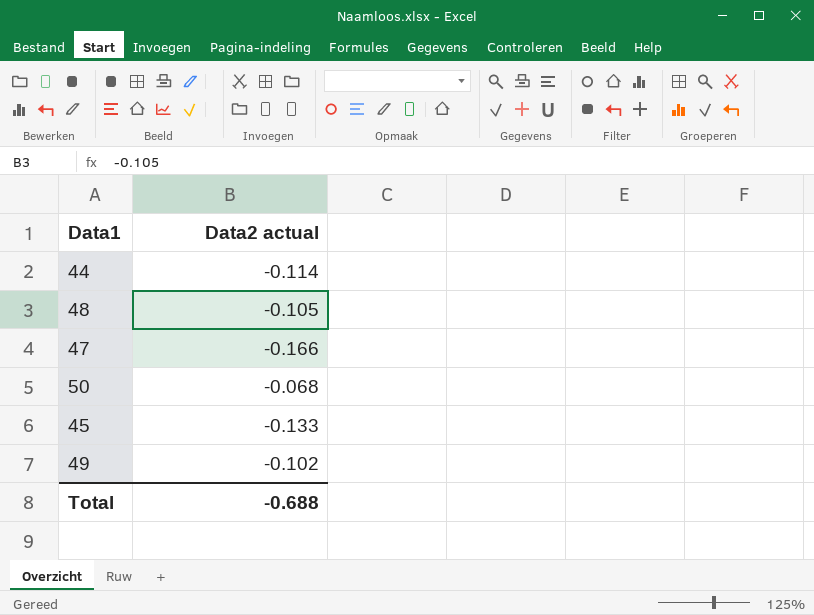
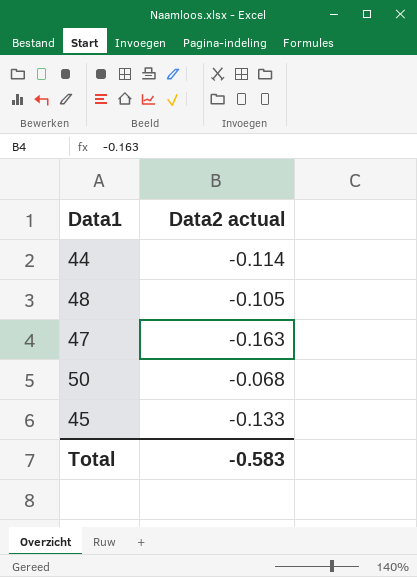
row 49: -0.102 -> none
47 | Data2 actual: -0.166 -> -0.163
Total | Data2 actual: -0.688 -> -0.583

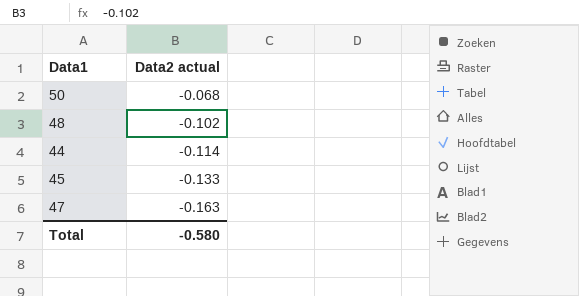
row order: none -> Data2 actual descending
48 | Data2 actual: -0.105 -> -0.102
Total | Data2 actual: -0.583 -> -0.580

